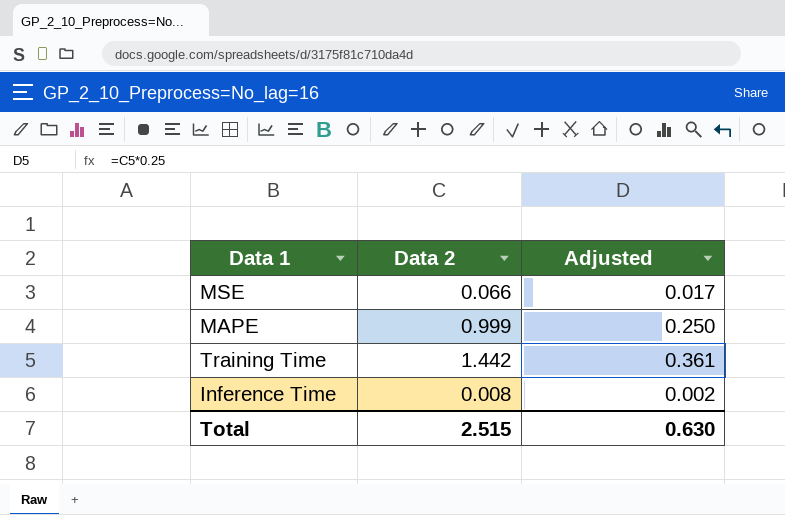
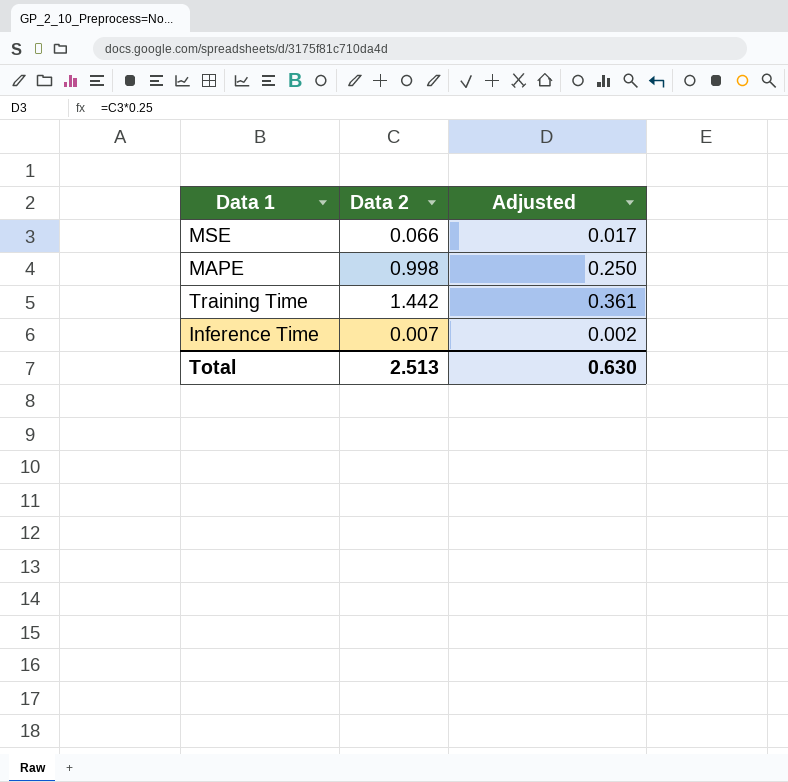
MAPE | Data 2: 0.999 -> 0.998
Inference Time | Data 2: 0.008 -> 0.007
Total | Data 2: 2.515 -> 2.513

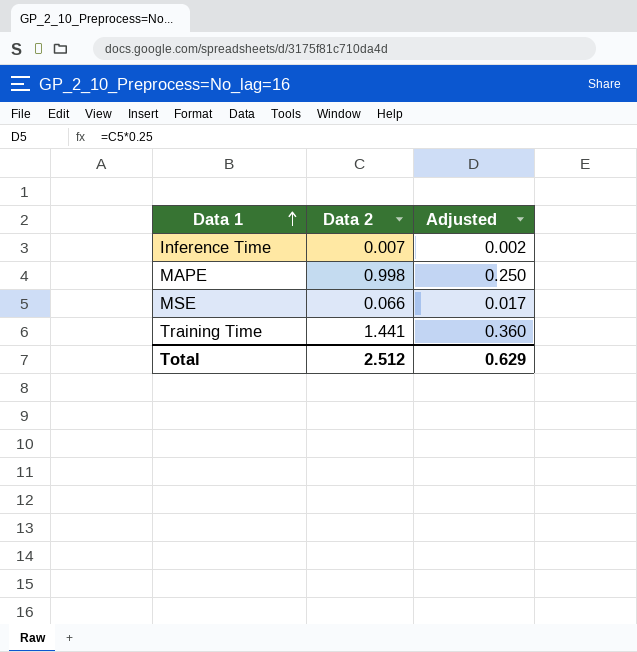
row order: none -> Data 1 ascending
Training Time | Data 2: 1.442 -> 1.441
Training Time | Adjusted: 0.361 -> 0.360
Total | Data 2: 2.513 -> 2.512
Total | Adjusted: 0.630 -> 0.629

